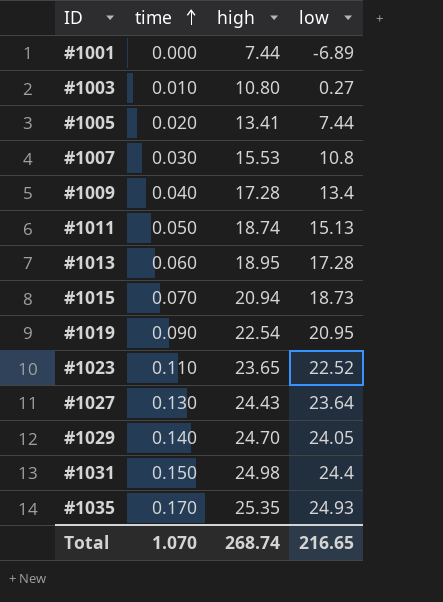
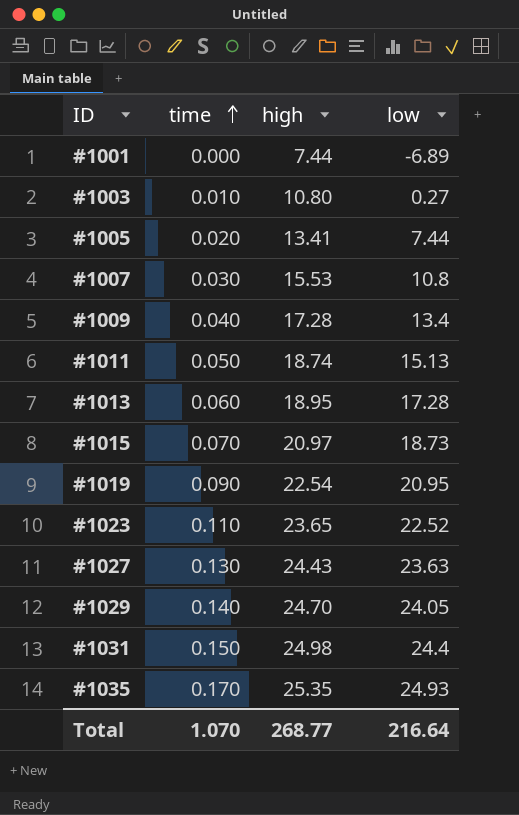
#1015 | high: 20.94 -> 20.97
#1027 | low: 23.64 -> 23.63
Total | high: 268.74 -> 268.77
Total | low: 216.65 -> 216.64

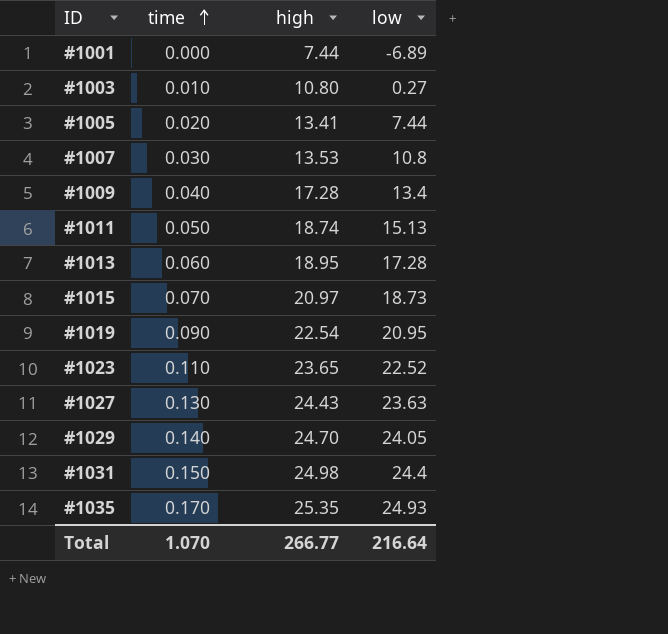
#1007 | high: 15.53 -> 13.53
Total | high: 268.77 -> 266.77

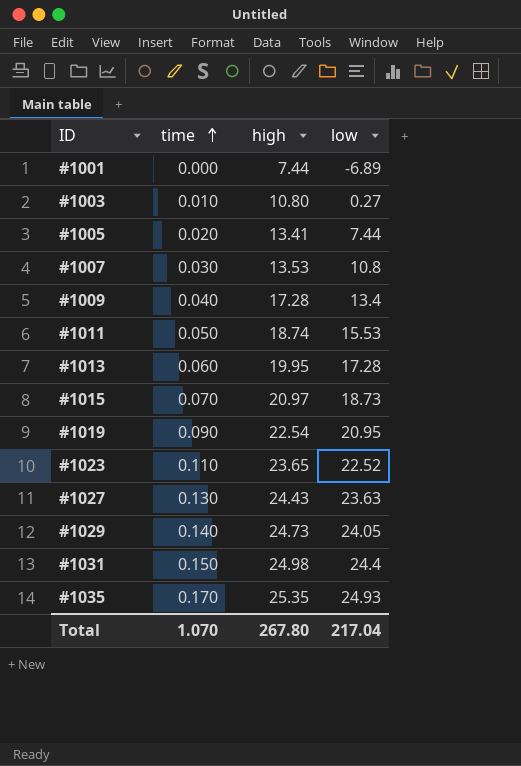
#1011 | low: 15.13 -> 15.53
#1013 | high: 18.95 -> 19.95
#1029 | high: 24.70 -> 24.73
Total | high: 266.77 -> 267.80
Total | low: 216.64 -> 217.04

